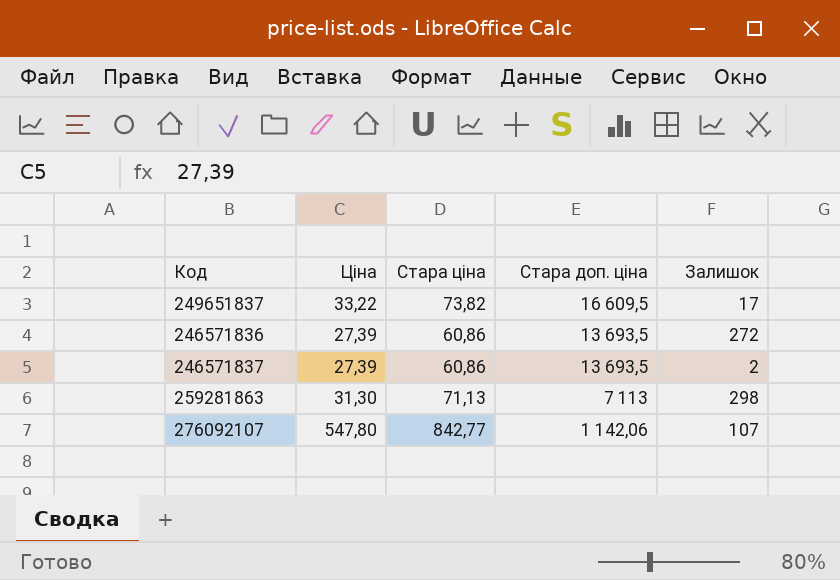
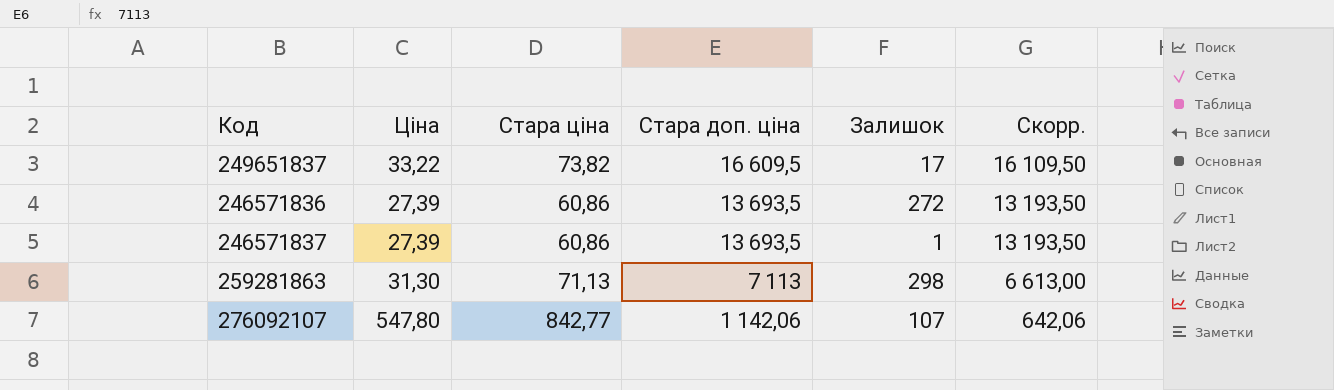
column Скорр. | formula: none -> [Стара доп. ціна] - 500
246571837 | Залишок: 2 -> 1

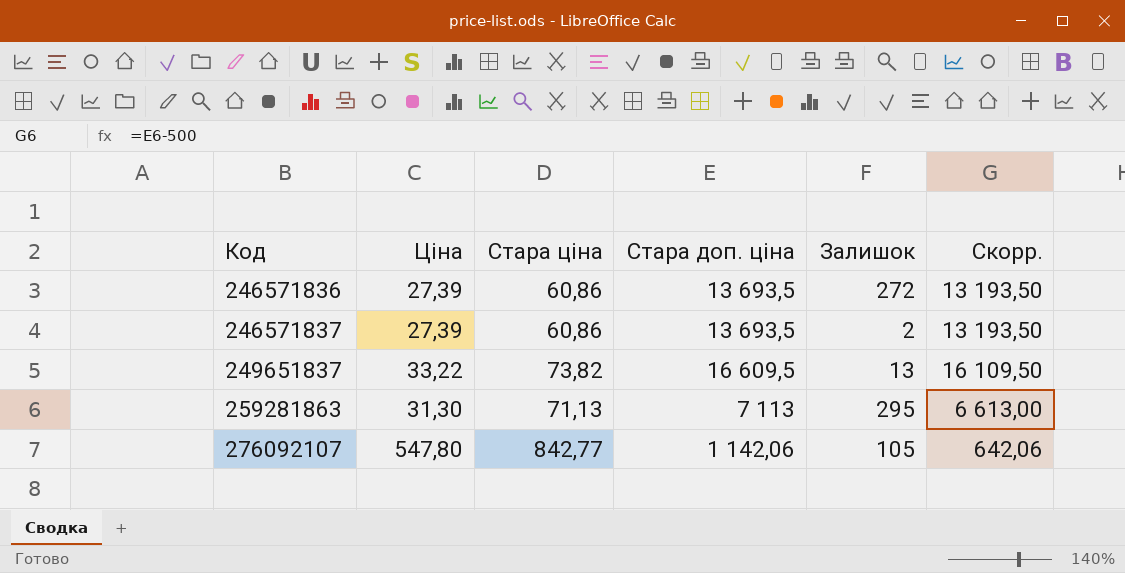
row order: Стара доп. ціна descending -> Код ascending
246571837 | Залишок: 1 -> 2
249651837 | Залишок: 17 -> 13
259281863 | Залишок: 298 -> 295
276092107 | Залишок: 107 -> 105

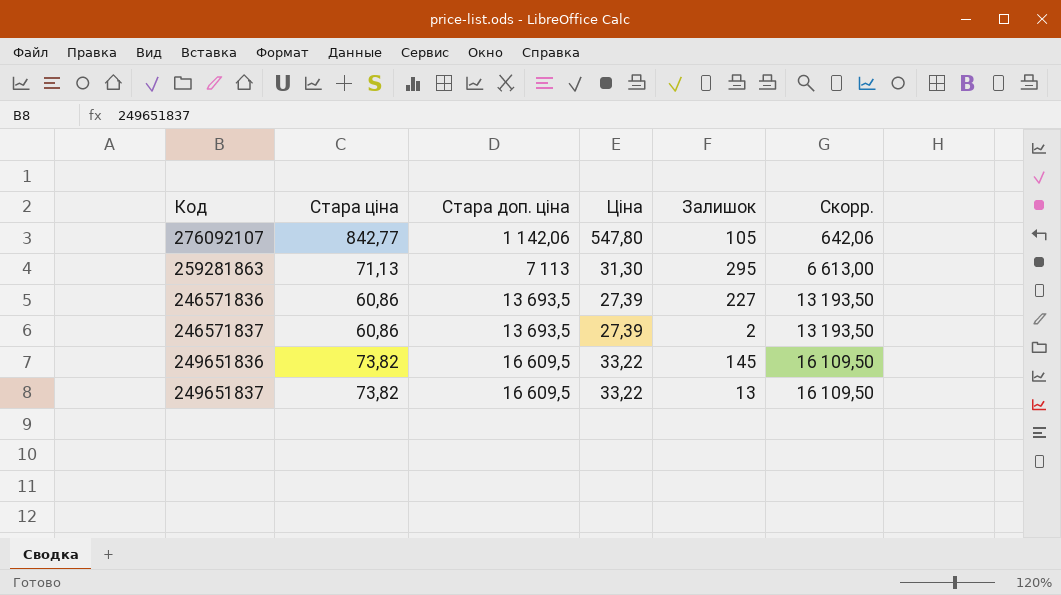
row order: Код ascending -> Стара доп. ціна ascending
column Ціна | position: 2 -> 4
246571836 | Залишок: 272 -> 227
row 249651836: none -> 73,82 | 16 609,5 | 33,22 | 145 | 16 109,50

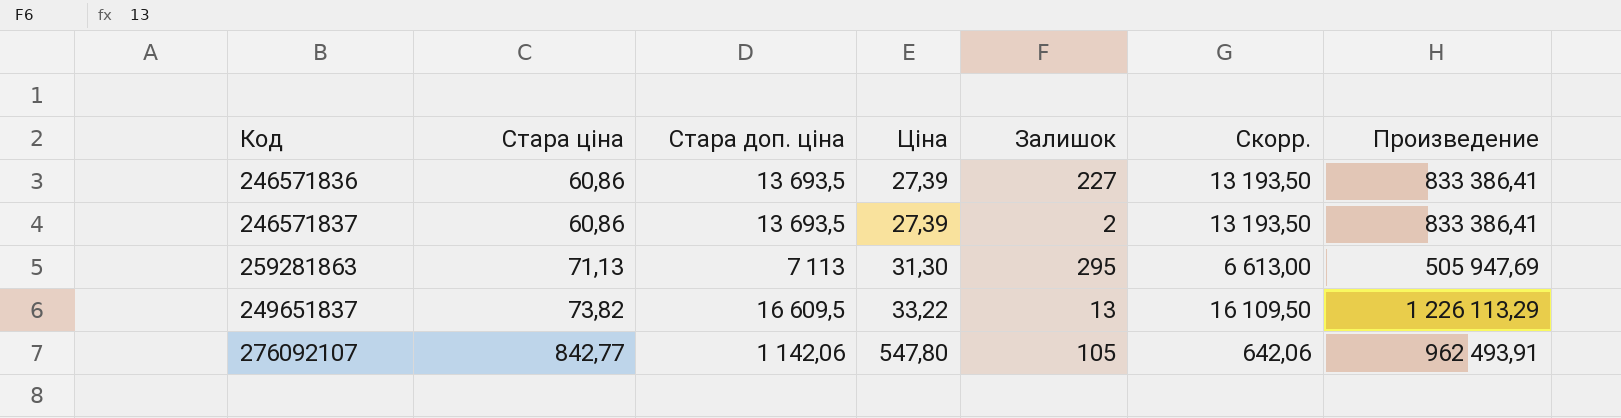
row order: Стара доп. ціна ascending -> Стара ціна ascending
column Произведение | formula: none -> [Стара ціна] * [Стара доп. ціна]
row 249651836: 73,82 | 16 609,5 | 33,22 | 145 | 16 109,50 -> none

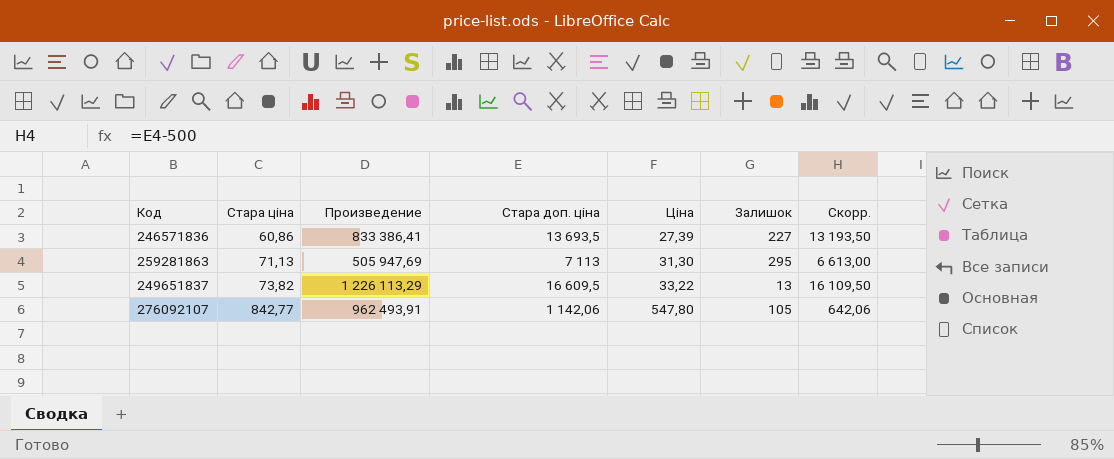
column Произведение | position: 7 -> 3
row 246571837: 60,86 | 13 693,5 | 27,39 | 2 | 13 193,50 | 833 386,41 -> none

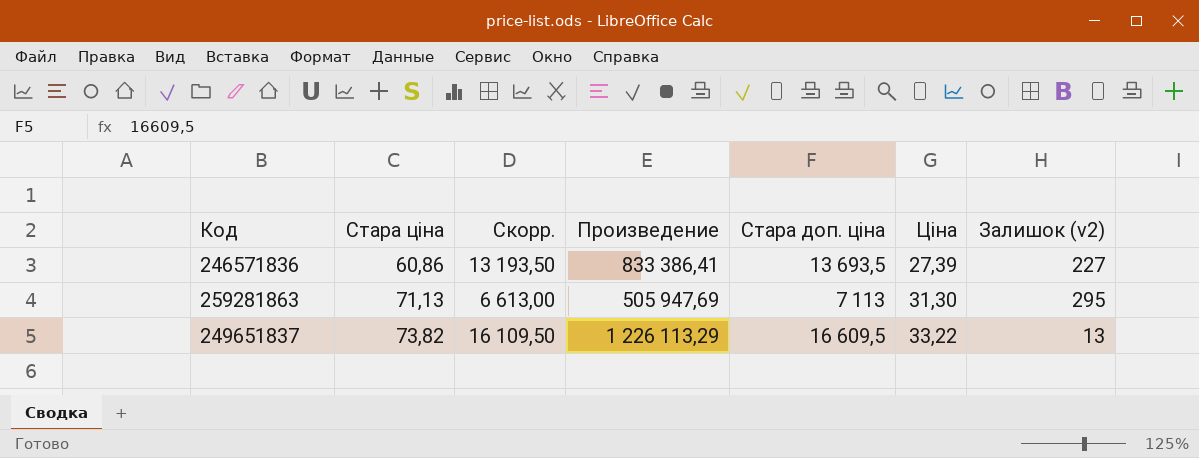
column Скорр. | position: 7 -> 3
column name: Залишок -> Залишок (v2)
row 276092107: 842,77 | 962 493,91 | 1 142,06 | 547,80 | 105 | 642,06 -> none

